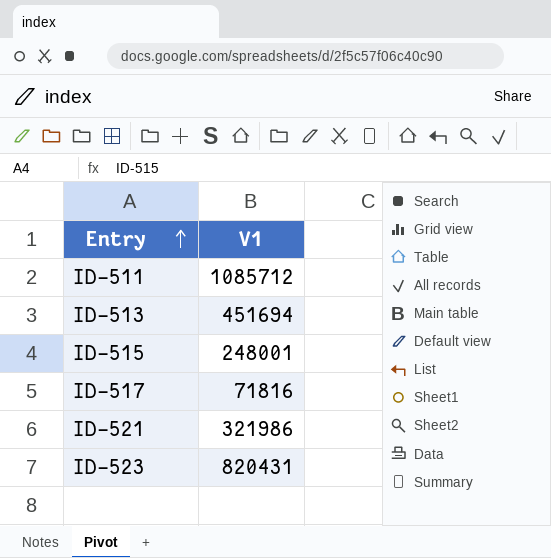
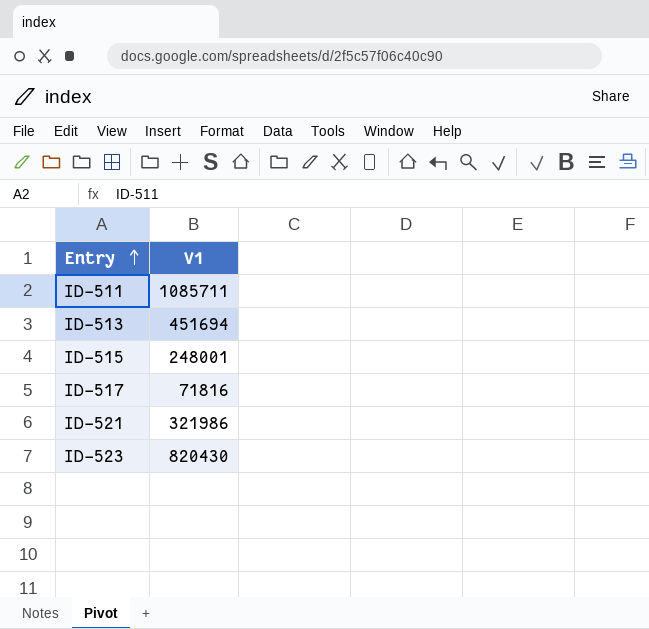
ID-511 | V1: 1085712 -> 1085711
ID-523 | V1: 820431 -> 820430

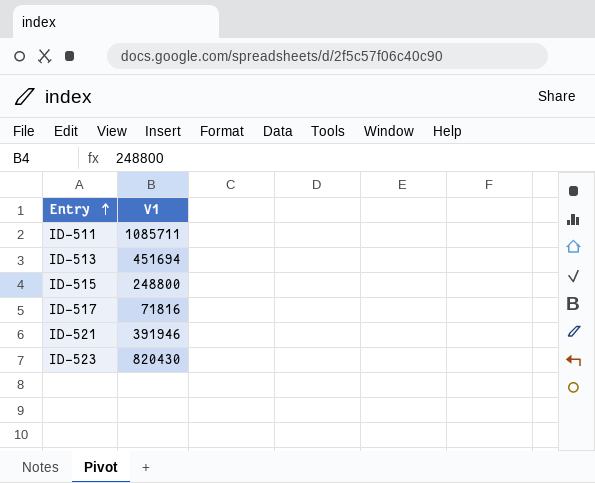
ID-515 | V1: 248001 -> 248800
ID-521 | V1: 321986 -> 391946

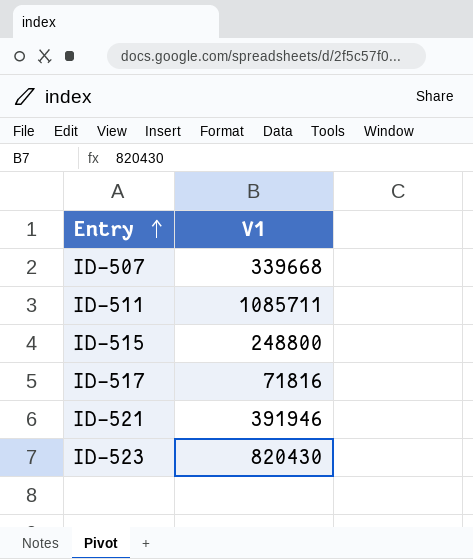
row ID-513: 451694 -> none
row ID-507: none -> 339668

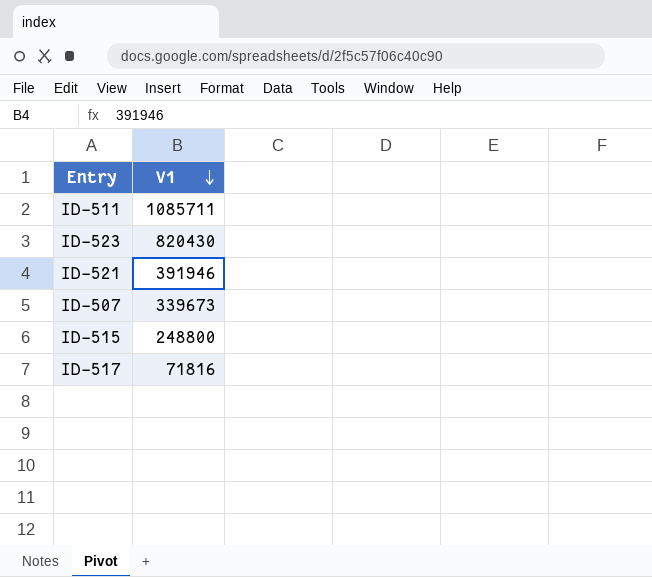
row order: Entry ascending -> V1 descending
ID-507 | V1: 339668 -> 339673

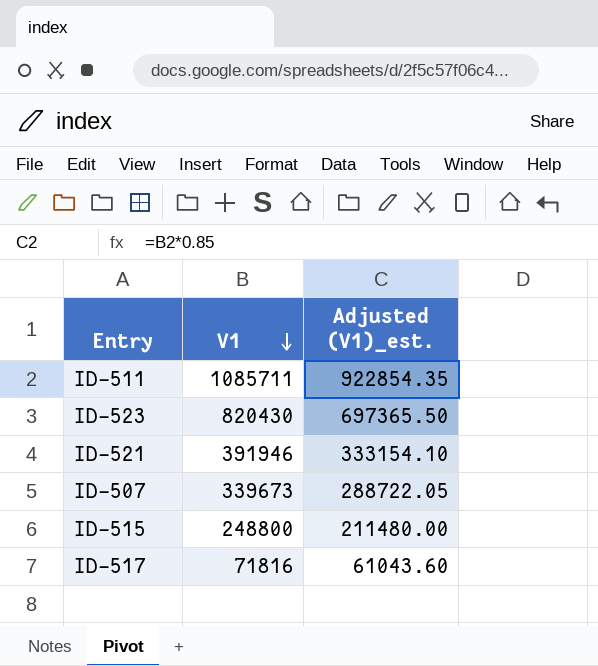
column Adjusted (V1)_est. | formula: none -> [V1] * 0.85

